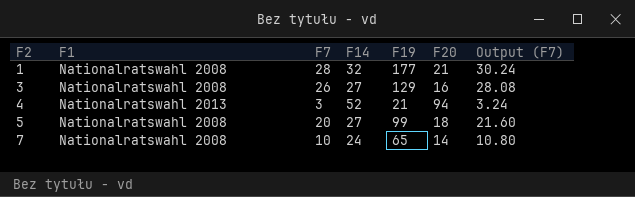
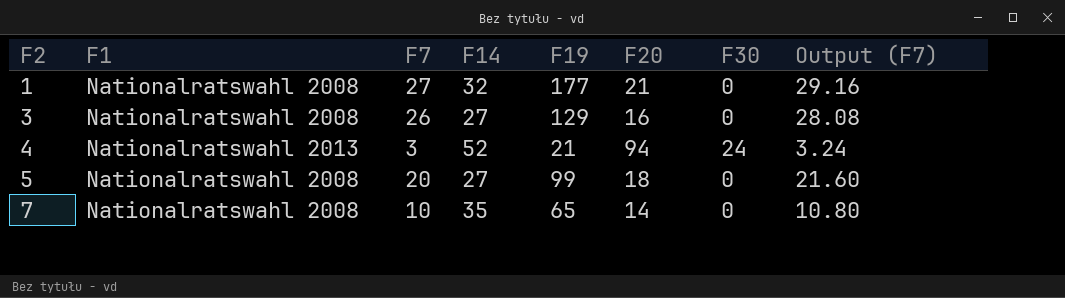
column F30 | position: none -> 7
1 | F7: 28 -> 27
1 | Output (F7): 30.24 -> 29.16
7 | F14: 24 -> 35

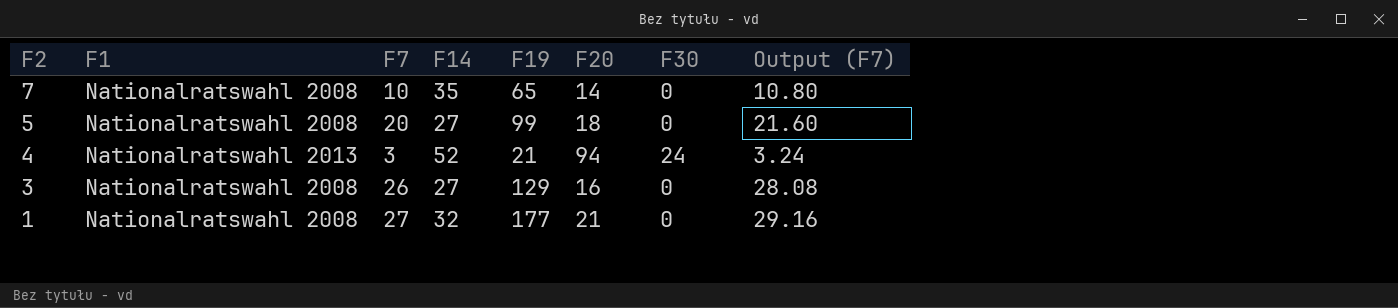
row order: F2 ascending -> F2 descending

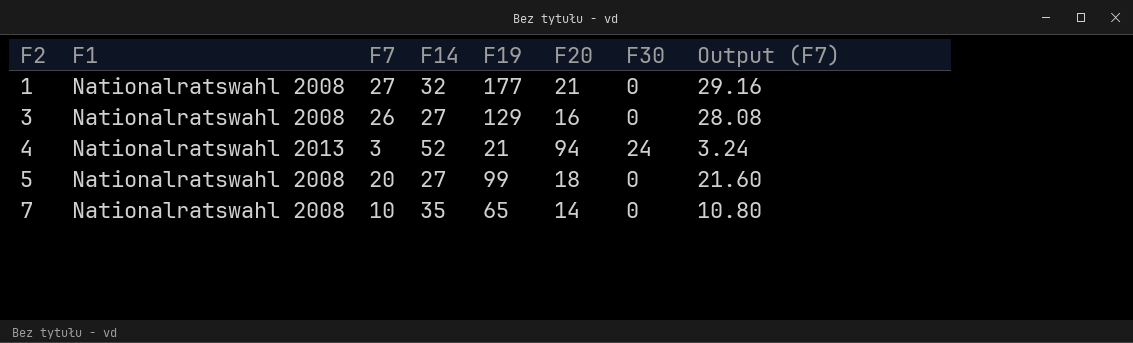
row order: F2 descending -> F2 ascending

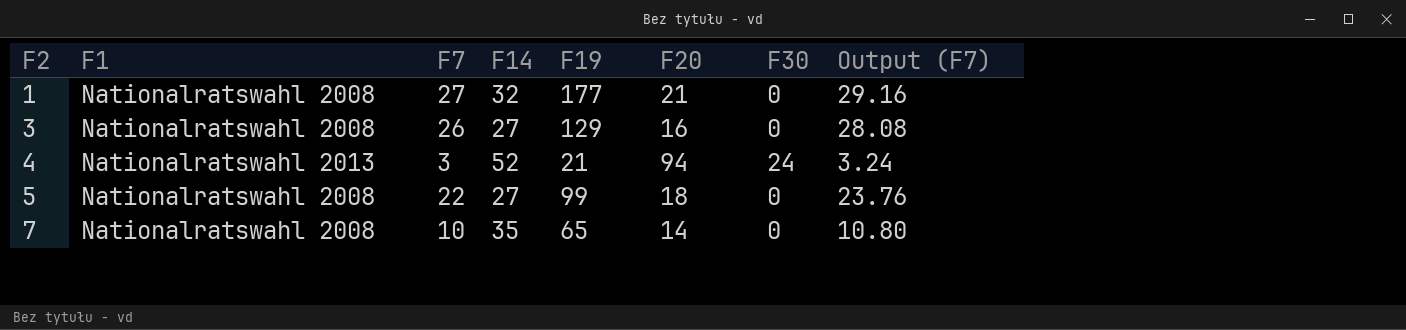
5 | F7: 20 -> 22
5 | Output (F7): 21.60 -> 23.76

